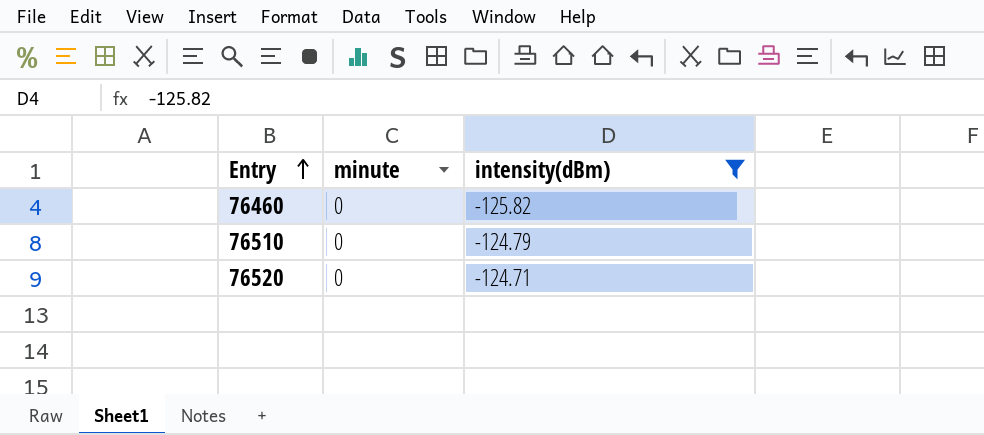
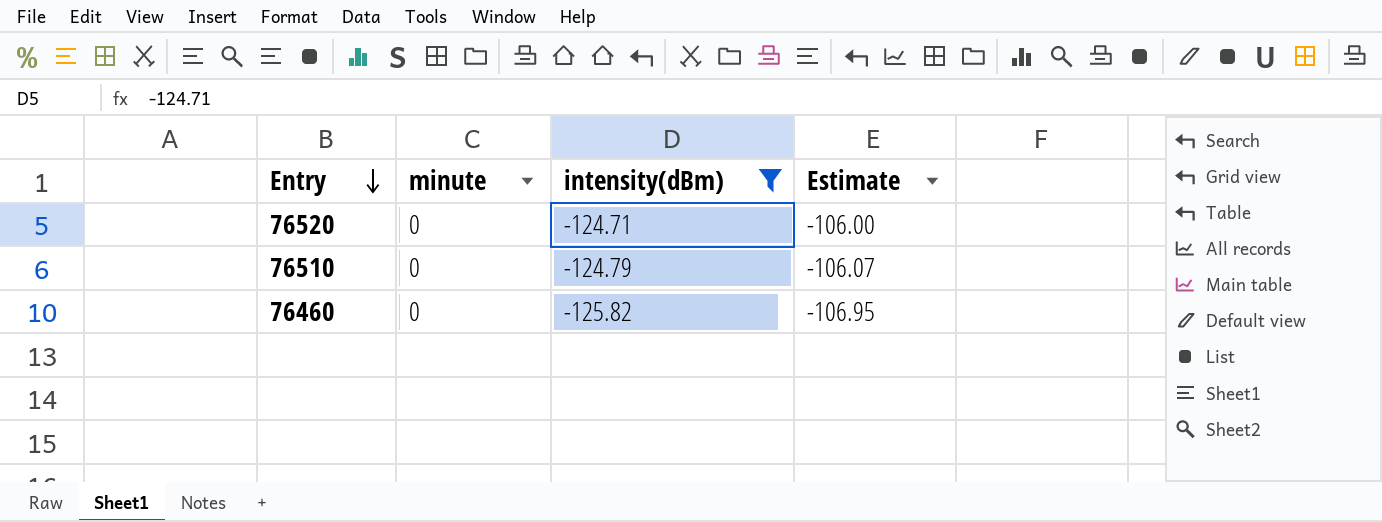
row order: Entry ascending -> Entry descending
column Estimate | formula: none -> [intensity(dBm)] * 0.85

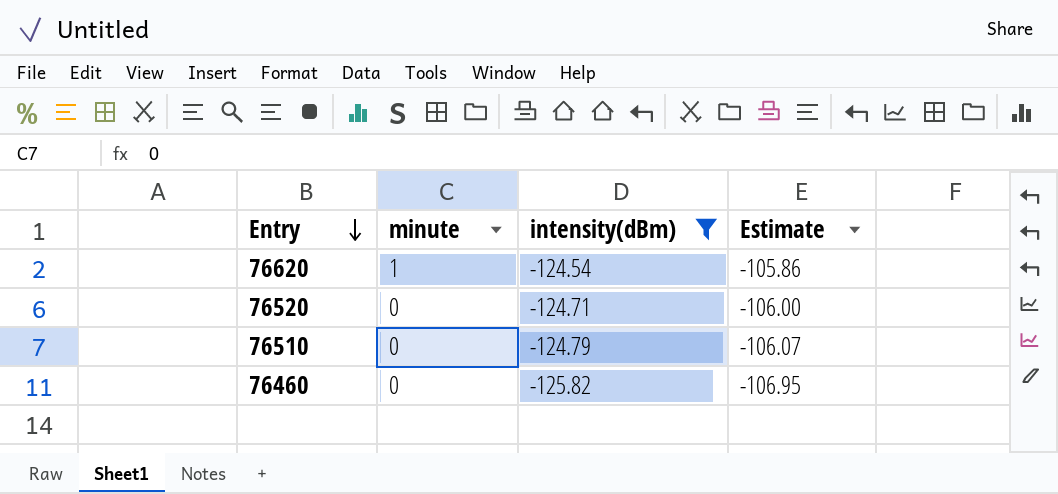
row 76620: none -> 1 | -124.54 | -105.86

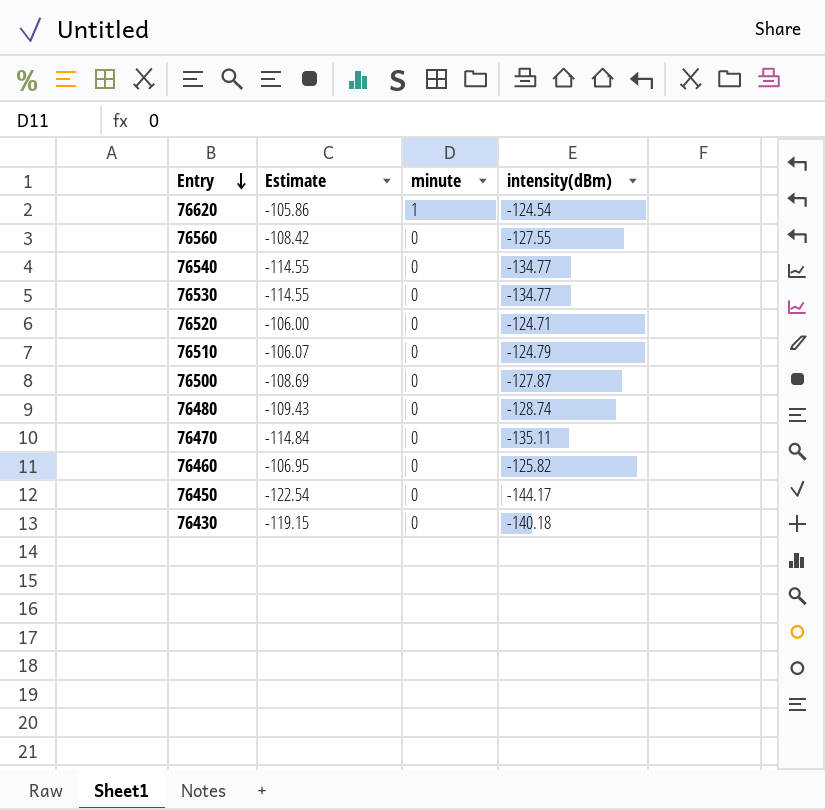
filter: intensity(dBm) >= -125.82 -> none
column Estimate | position: 4 -> 2

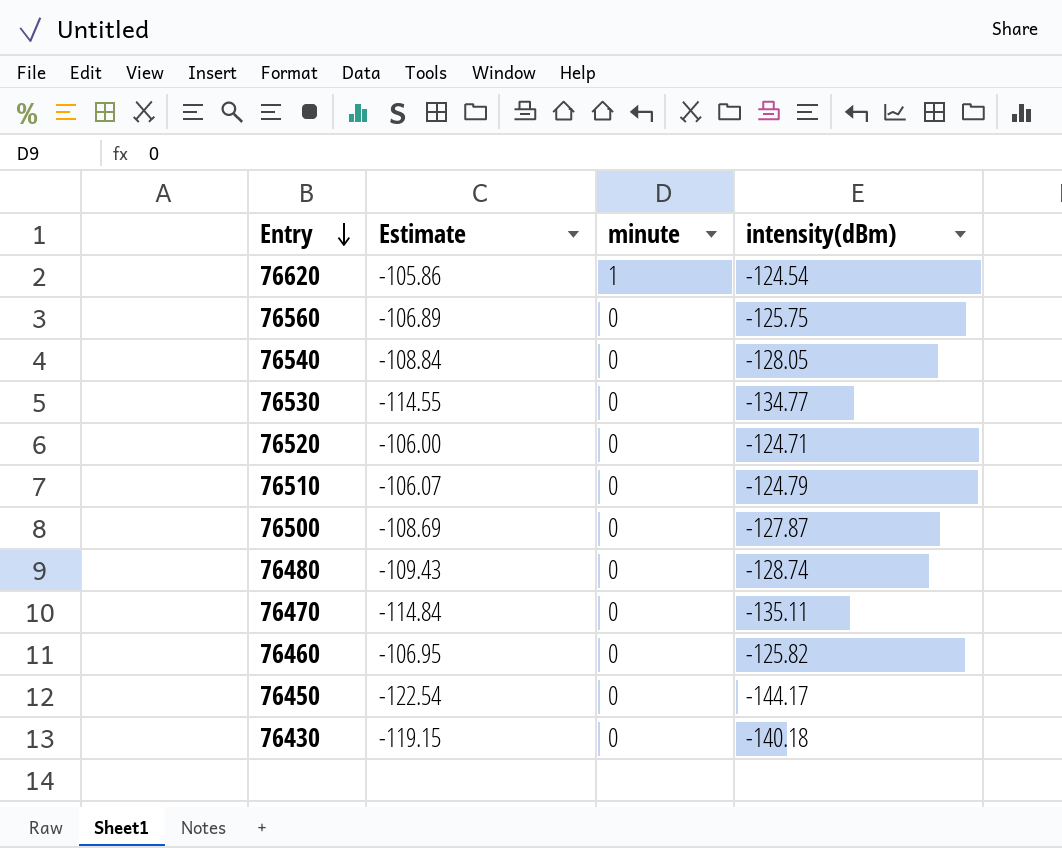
76560 | Estimate: -108.42 -> -106.89
76560 | intensity(dBm): -127.55 -> -125.75
76540 | Estimate: -114.55 -> -108.84
76540 | intensity(dBm): -134.77 -> -128.05

